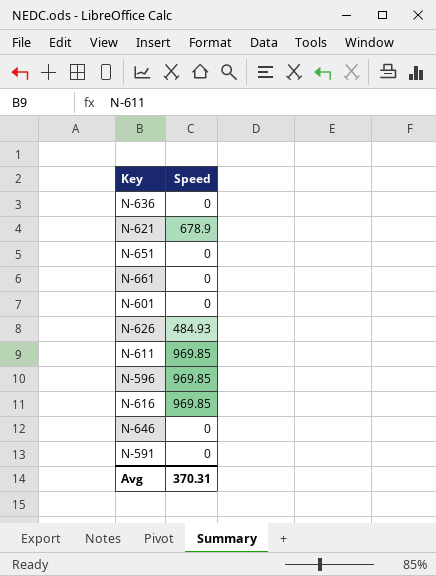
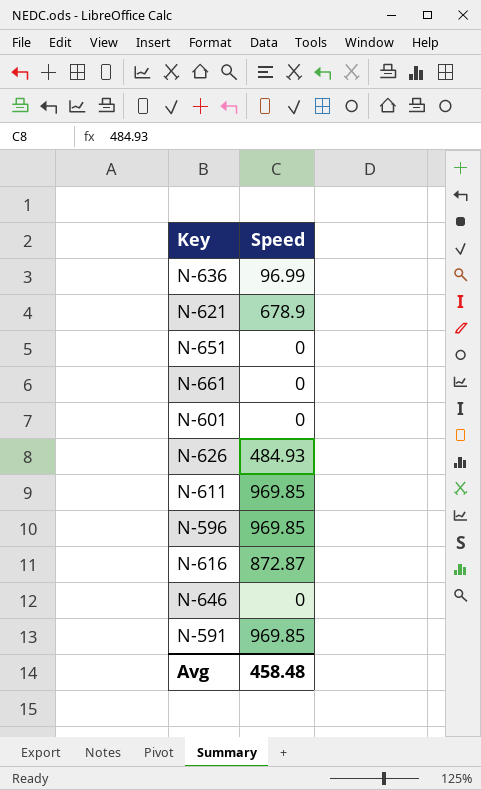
N-636 | Speed: 0 -> 96.99
N-616 | Speed: 969.85 -> 872.87
N-591 | Speed: 0 -> 969.85
Avg | Speed: 370.31 -> 458.48

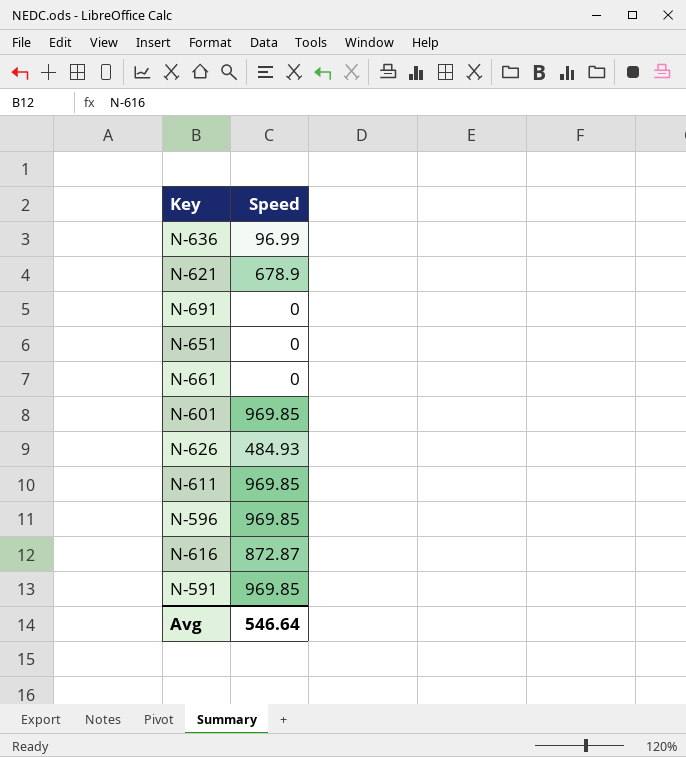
row N-646: 0 -> none
row N-691: none -> 0
N-601 | Speed: 0 -> 969.85
Avg | Speed: 458.48 -> 546.64

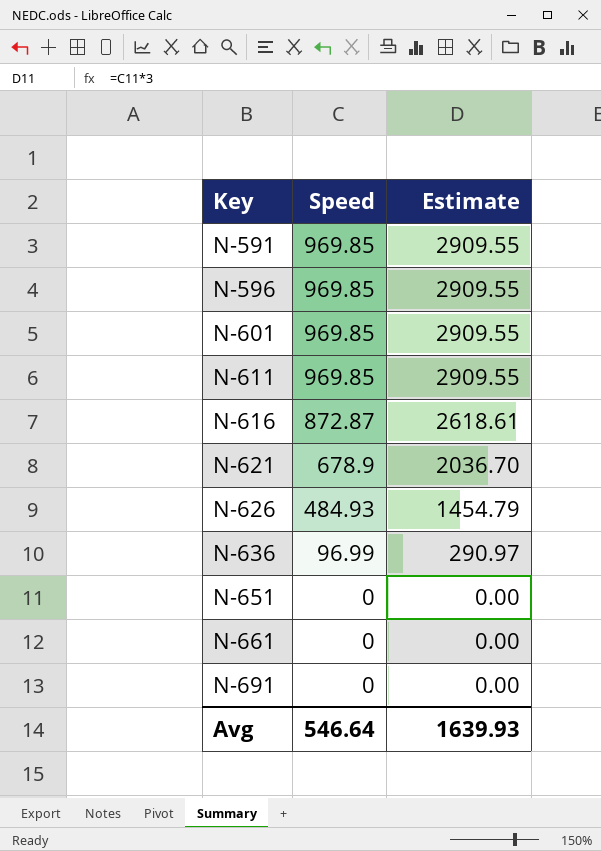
row order: none -> Key ascending
column Estimate | formula: none -> [Speed] * 3

